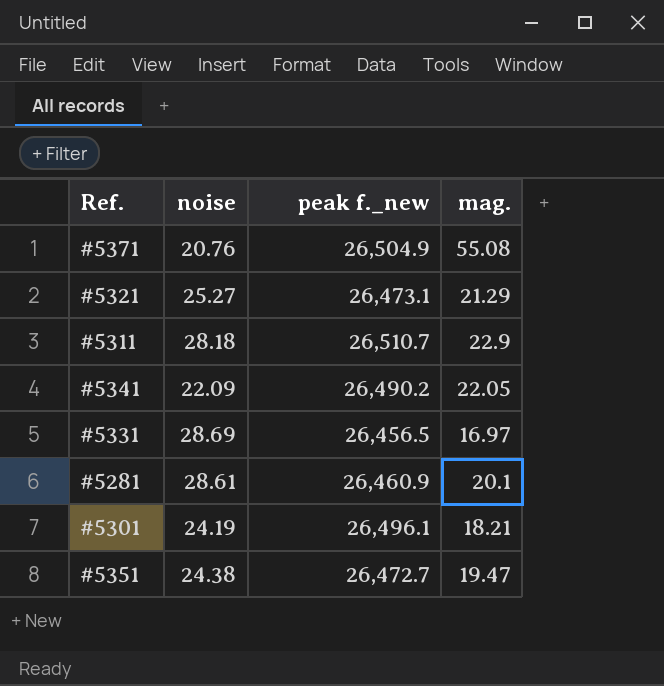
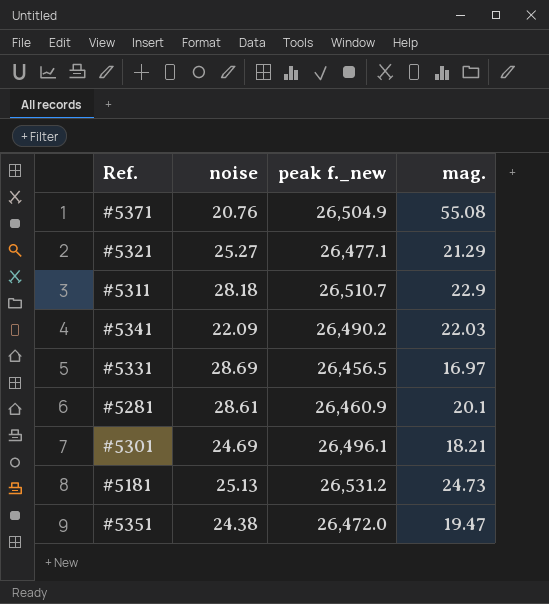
#5321 | peak f._new: 26,473.1 -> 26,477.1
#5341 | mag.: 22.05 -> 22.03
#5301 | noise: 24.19 -> 24.69
row #5181: none -> 25.13 | 26,531.2 | 24.73
#5351 | peak f._new: 26,472.7 -> 26,472.0

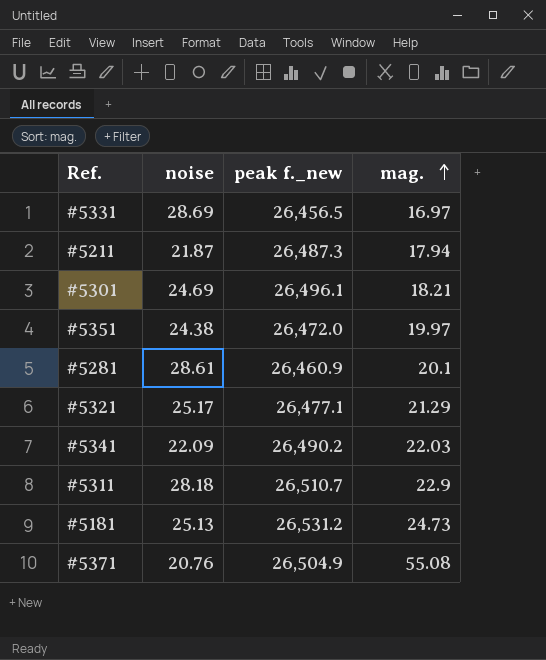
row order: none -> mag. ascending
row #5211: none -> 21.87 | 26,487.3 | 17.94
#5351 | mag.: 19.47 -> 19.97
#5321 | noise: 25.27 -> 25.17

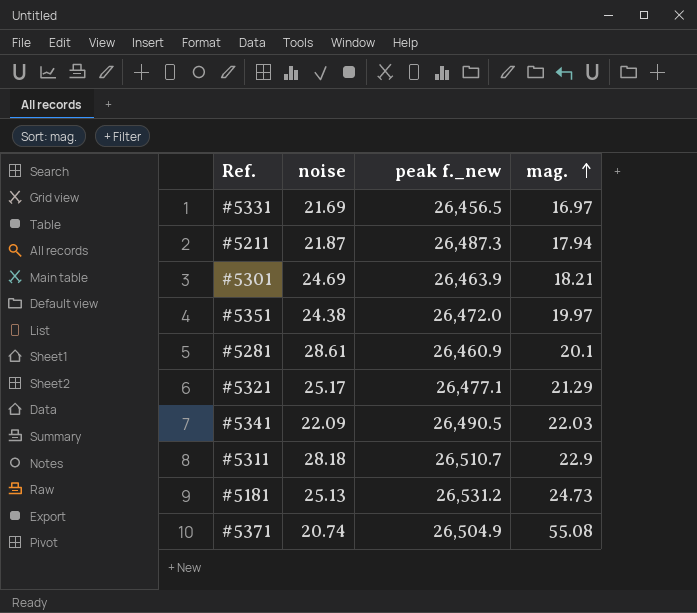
#5331 | noise: 28.69 -> 21.69
#5301 | peak f._new: 26,496.1 -> 26,463.9
#5341 | peak f._new: 26,490.2 -> 26,490.5
#5371 | noise: 20.76 -> 20.74

